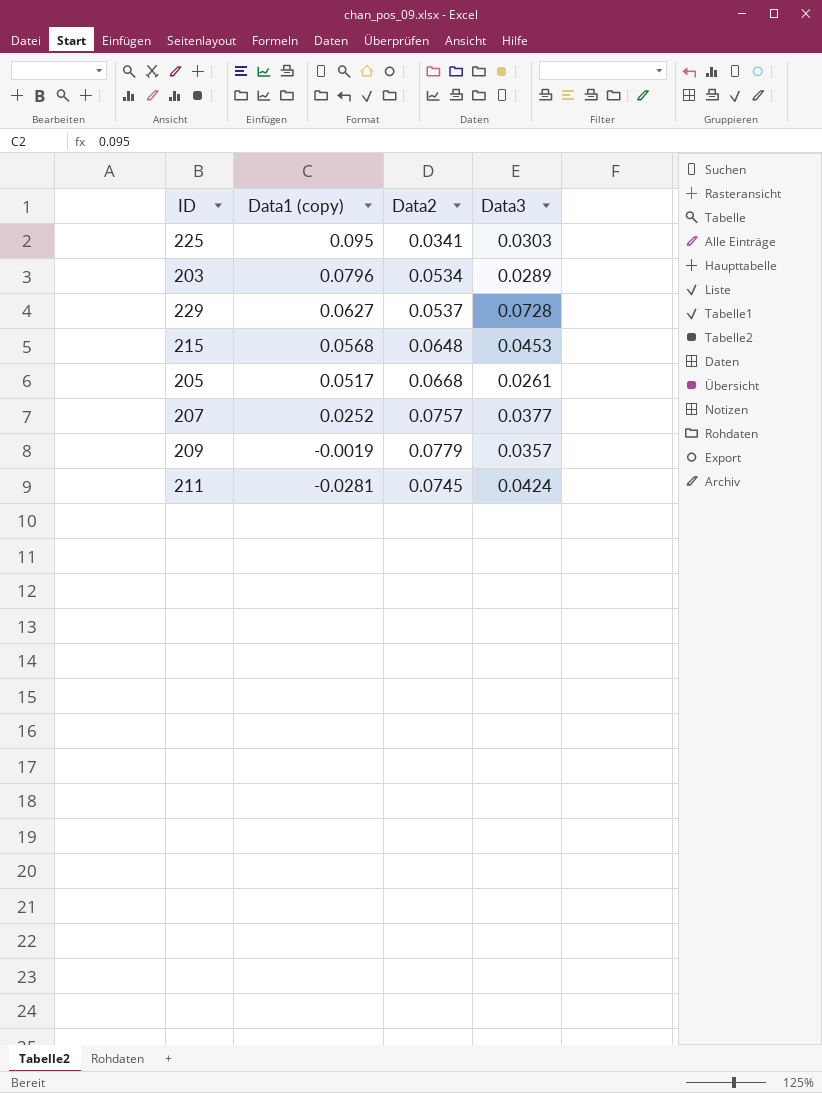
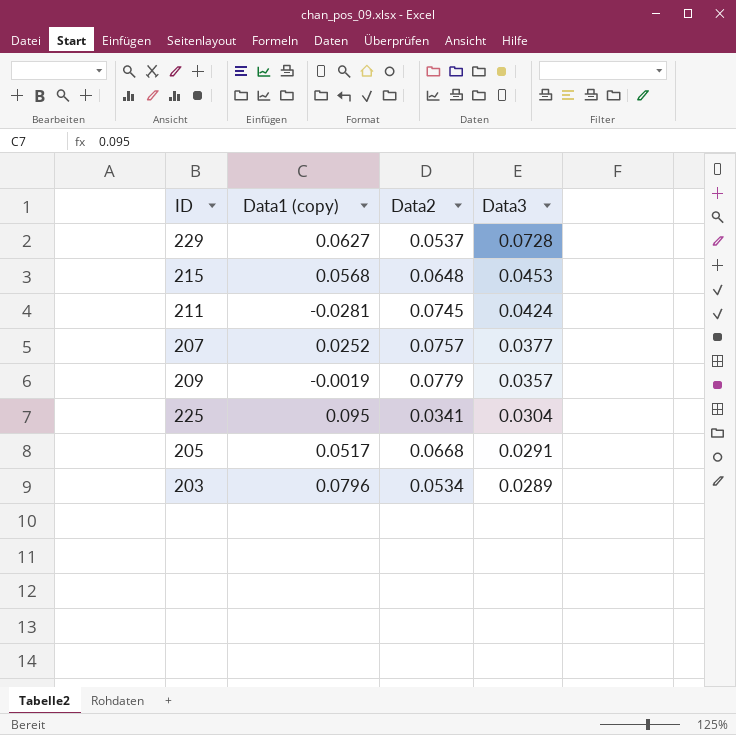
row order: Data1 (copy) descending -> Data3 descending
225 | Data3: 0.0303 -> 0.0304
205 | Data3: 0.0261 -> 0.0291

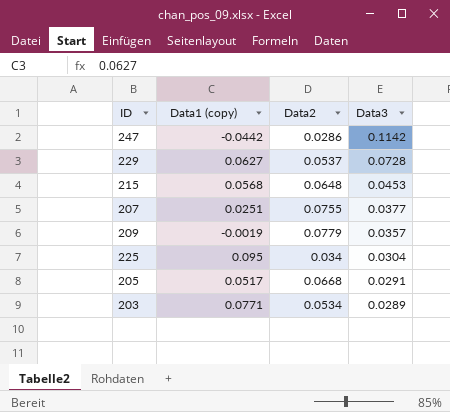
row 211: -0.0281 | 0.0745 | 0.0424 -> none
row 247: none -> -0.0442 | 0.0286 | 0.1142
207 | Data1 (copy): 0.0252 -> 0.0251
207 | Data2: 0.0757 -> 0.0755
225 | Data2: 0.0341 -> 0.034
203 | Data1 (copy): 0.0796 -> 0.0771

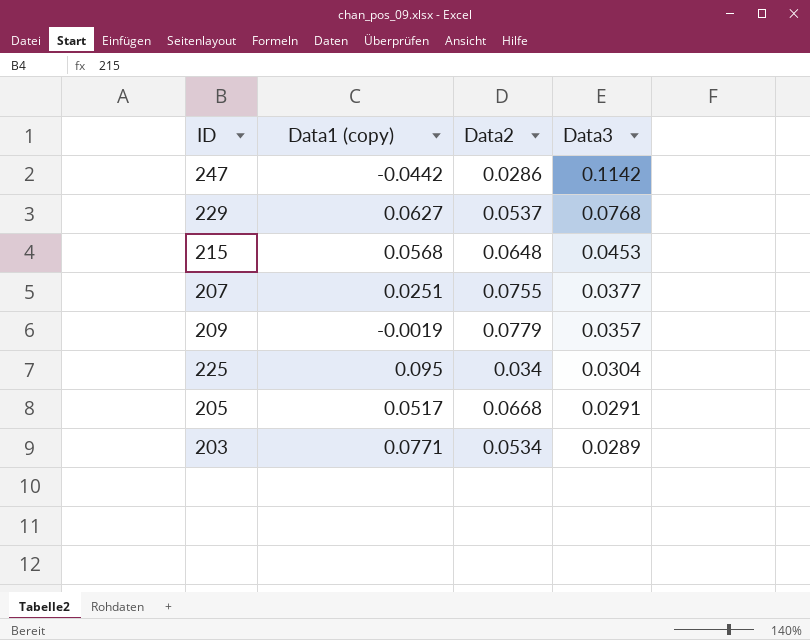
229 | Data3: 0.0728 -> 0.0768

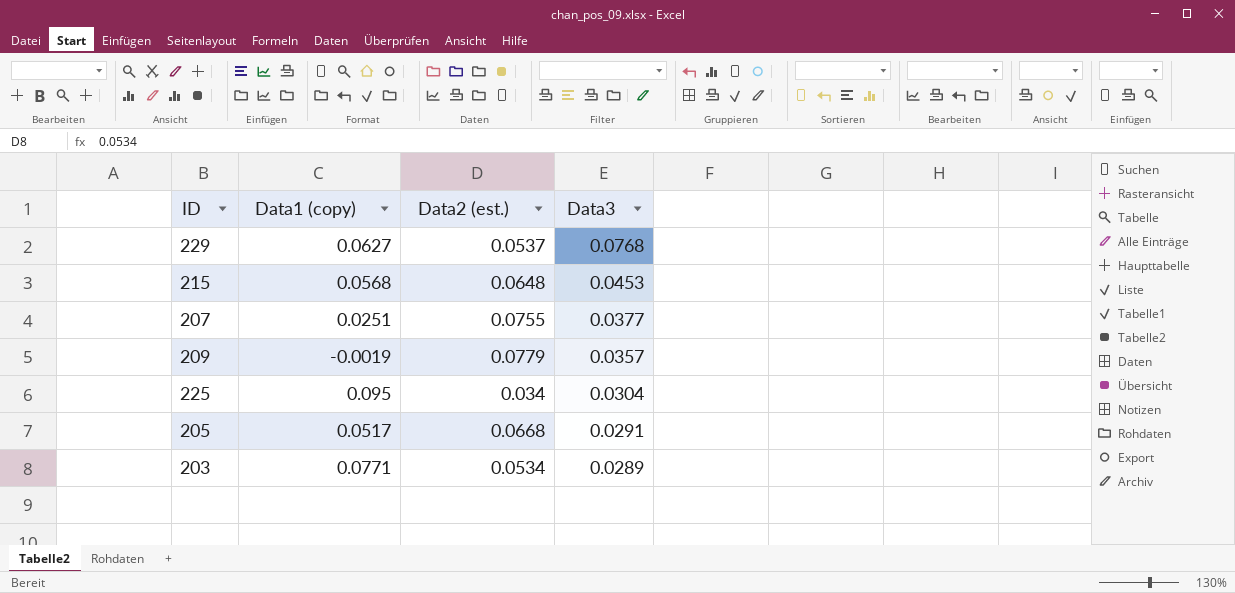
column name: Data2 -> Data2 (est.)
row 247: -0.0442 | 0.0286 | 0.1142 -> none

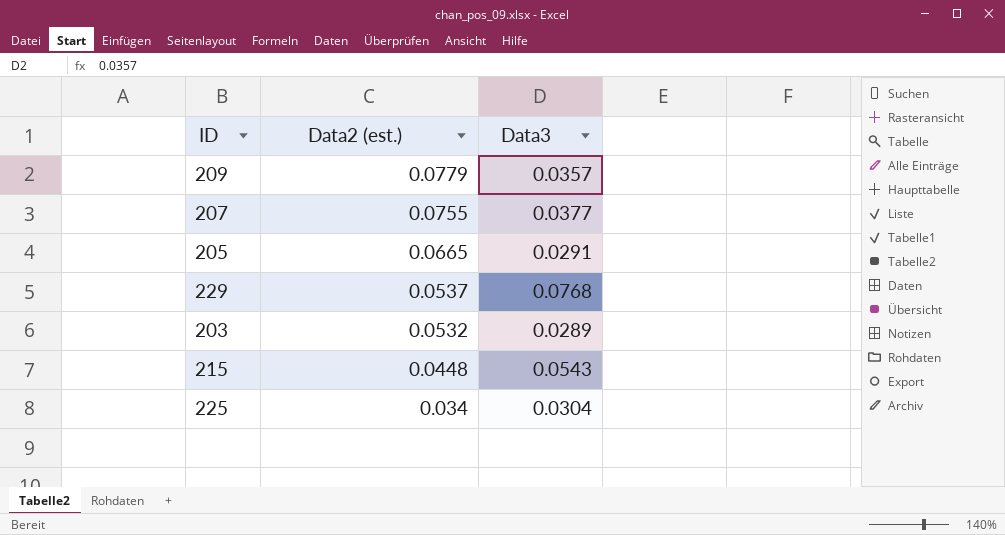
row order: Data3 descending -> Data2 (est.) descending
column Data1 (copy) | position: 2 -> none
205 | Data2 (est.): 0.0668 -> 0.0665
203 | Data2 (est.): 0.0534 -> 0.0532
215 | Data2 (est.): 0.0648 -> 0.0448
215 | Data3: 0.0453 -> 0.0543

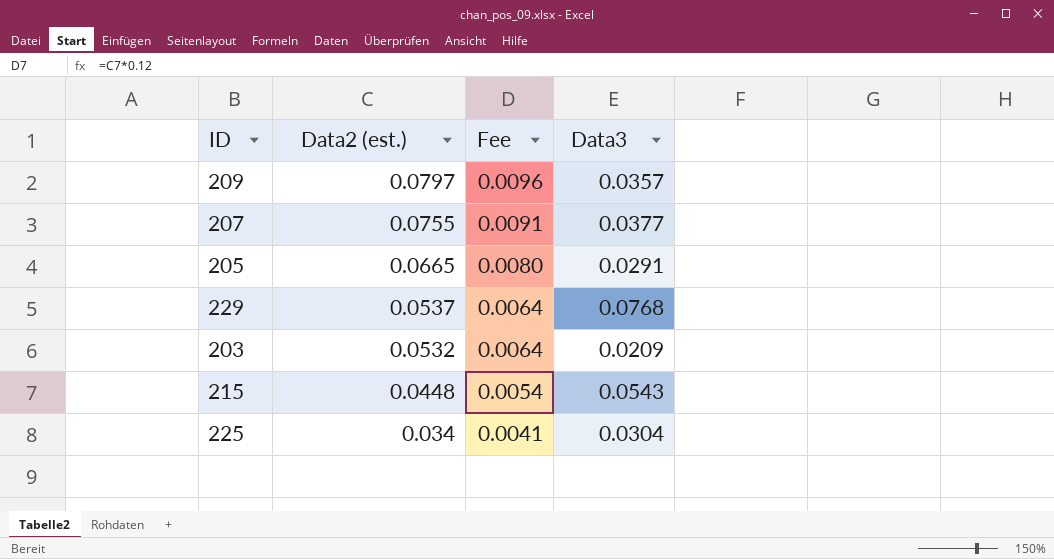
column Fee | formula: none -> [Data2 (est.)] * 0.12
209 | Data2 (est.): 0.0779 -> 0.0797
203 | Data3: 0.0289 -> 0.0209

